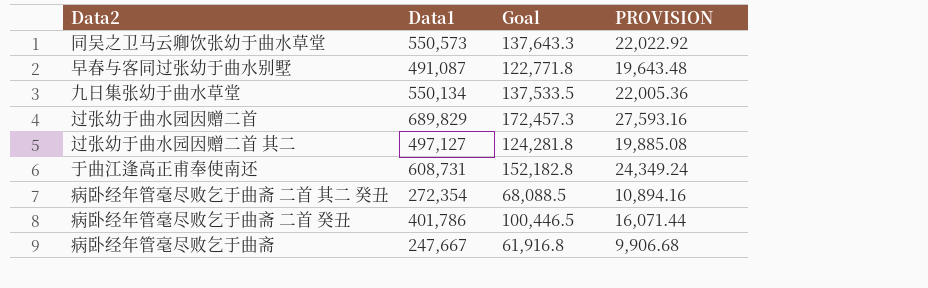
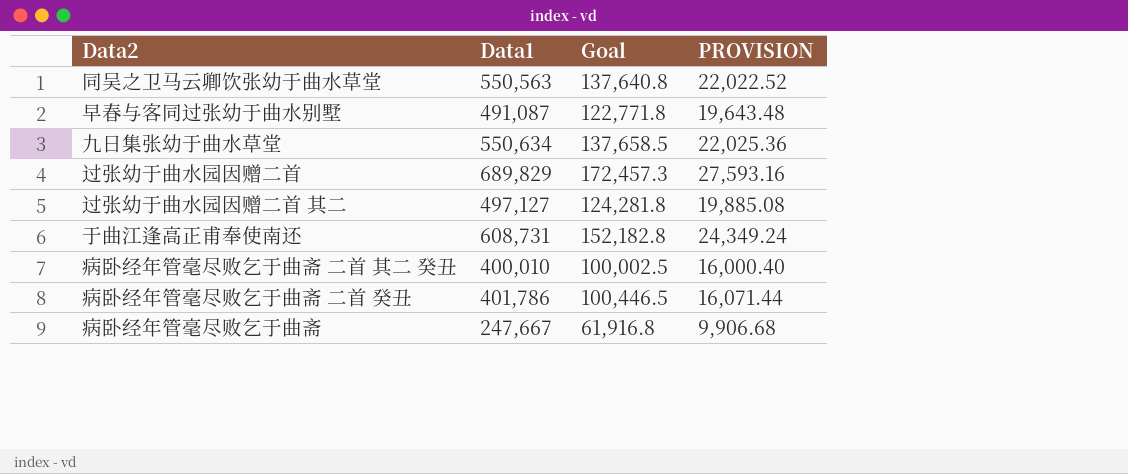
同吴之卫马云卿饮张幼于曲水草堂 | Data1: 550,573 -> 550,563
同吴之卫马云卿饮张幼于曲水草堂 | Goal: 137,643.3 -> 137,640.8
同吴之卫马云卿饮张幼于曲水草堂 | PROVISION: 22,022.92 -> 22,022.52
九日集张幼于曲水草堂 | Data1: 550,134 -> 550,634
九日集张幼于曲水草堂 | Goal: 137,533.5 -> 137,658.5
九日集张幼于曲水草堂 | PROVISION: 22,005.36 -> 22,025.36
病卧经年管毫尽败乞于曲斋 二首 其二 癸丑 | Data1: 272,354 -> 400,010
病卧经年管毫尽败乞于曲斋 二首 其二 癸丑 | Goal: 68,088.5 -> 100,002.5
病卧经年管毫尽败乞于曲斋 二首 其二 癸丑 | PROVISION: 10,894.16 -> 16,000.40

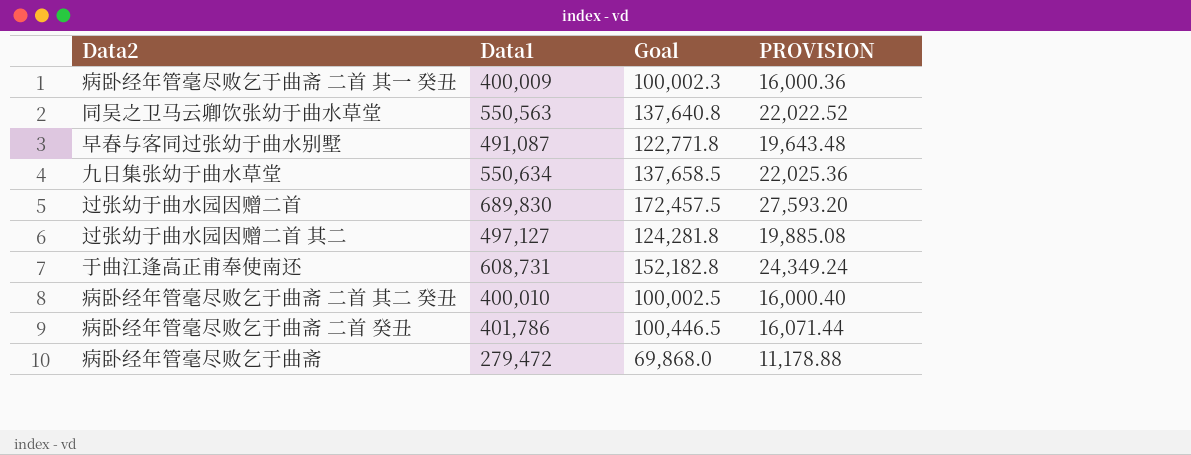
row 病卧经年管毫尽败乞于曲斋 二首 其一 癸丑: none -> 400,009 | 100,002.3 | 16,000.36
过张幼于曲水园因赠二首 | Data1: 689,829 -> 689,830
过张幼于曲水园因赠二首 | Goal: 172,457.3 -> 172,457.5
过张幼于曲水园因赠二首 | PROVISION: 27,593.16 -> 27,593.20
病卧经年管毫尽败乞于曲斋 | Data1: 247,667 -> 279,472
病卧经年管毫尽败乞于曲斋 | Goal: 61,916.8 -> 69,868.0
病卧经年管毫尽败乞于曲斋 | PROVISION: 9,906.68 -> 11,178.88

